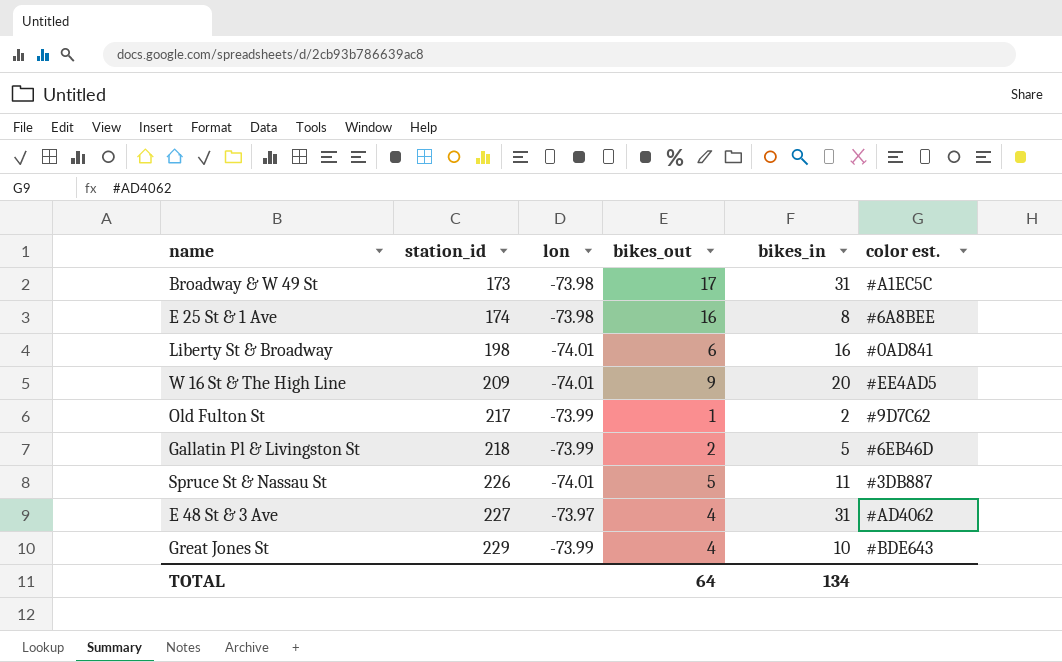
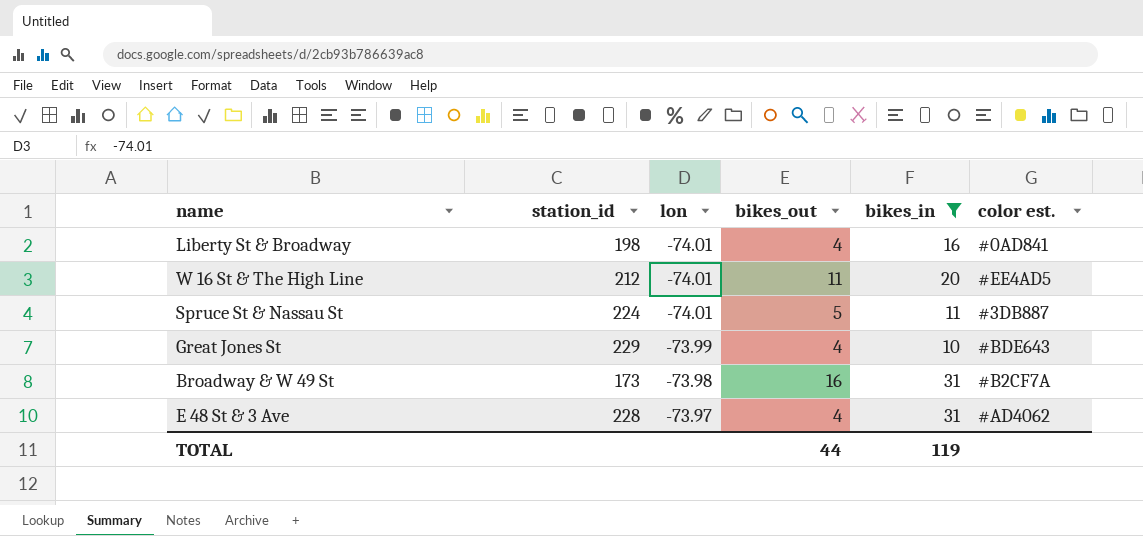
filter: none -> bikes_in >= 10
row order: station_id ascending -> lon ascending
Liberty St & Broadway | bikes_out: 6 -> 4
W 16 St & The High Line | station_id: 209 -> 212
W 16 St & The High Line | bikes_out: 9 -> 11
Spruce St & Nassau St | station_id: 226 -> 224
Broadway & W 49 St | bikes_out: 17 -> 16
Broadway & W 49 St | color est.: #A1EC5C -> #B2CF7A
E 48 St & 3 Ave | station_id: 227 -> 228
TOTAL | bikes_out: 64 -> 44
TOTAL | bikes_in: 134 -> 119

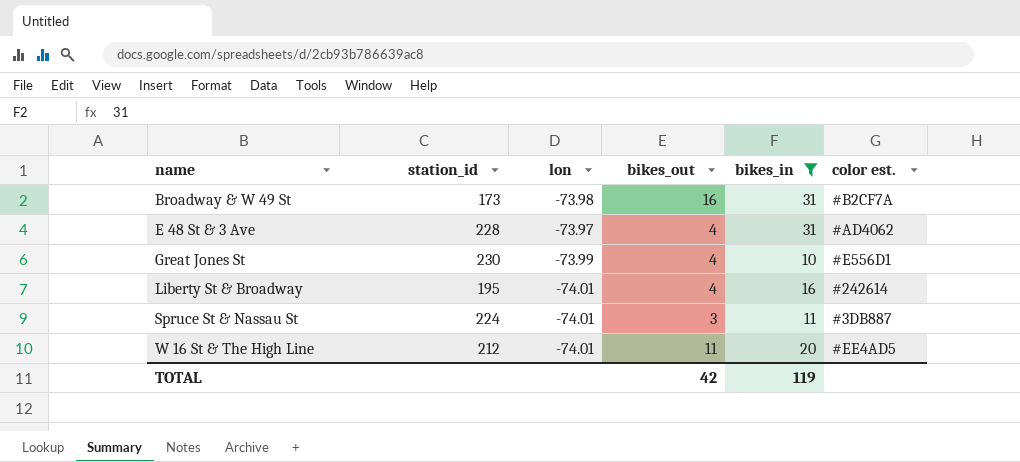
row order: lon ascending -> name ascending
Great Jones St | station_id: 229 -> 230
Great Jones St | color est.: #BDE643 -> #E556D1
Liberty St & Broadway | station_id: 198 -> 195
Liberty St & Broadway | color est.: #0AD841 -> #242614
Spruce St & Nassau St | bikes_out: 5 -> 3
TOTAL | bikes_out: 44 -> 42

